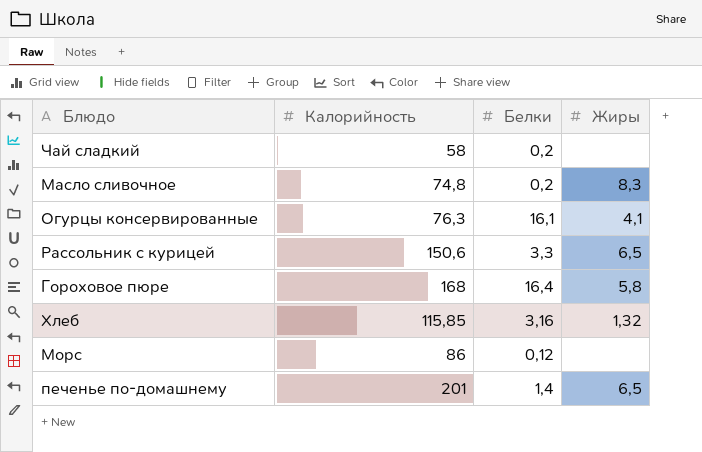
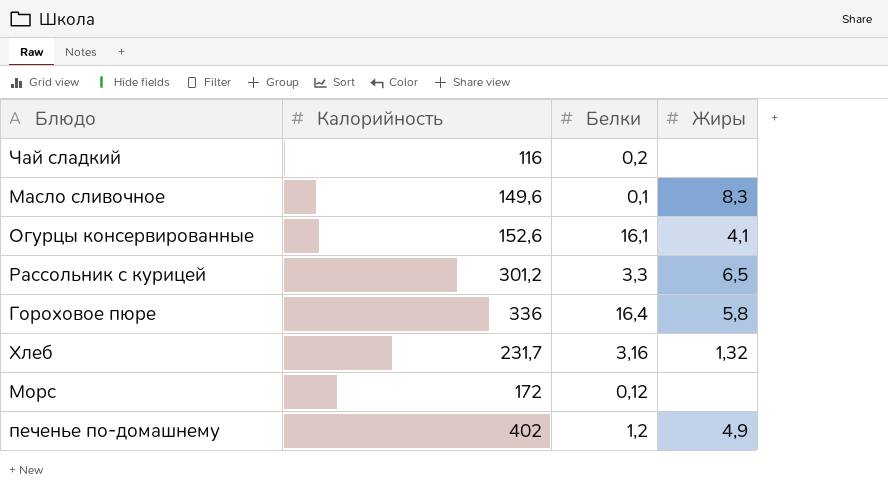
Чай сладкий | Калорийность: 58 -> 116
Масло сливочное | Калорийность: 74,8 -> 149,6
Масло сливочное | Белки: 0,2 -> 0,1
Огурцы консервированные | Калорийность: 76,3 -> 152,6
Рассольник с курицей | Калорийность: 150,6 -> 301,2
Гороховое пюре | Калорийность: 168 -> 336
Хлеб | Калорийность: 115,85 -> 231,7
Морс | Калорийность: 86 -> 172
печенье по-домашнему | Калорийность: 201 -> 402
печенье по-домашнему | Белки: 1,4 -> 1,2
печенье по-домашнему | Жиры: 6,5 -> 4,9

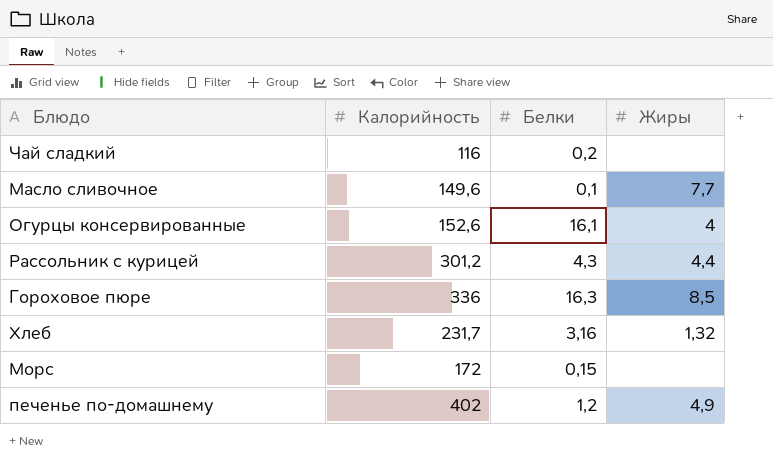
Масло сливочное | Жиры: 8,3 -> 7,7
Огурцы консервированные | Жиры: 4,1 -> 4
Рассольник с курицей | Белки: 3,3 -> 4,3
Рассольник с курицей | Жиры: 6,5 -> 4,4
Гороховое пюре | Белки: 16,4 -> 16,3
Гороховое пюре | Жиры: 5,8 -> 8,5
Морс | Белки: 0,12 -> 0,15

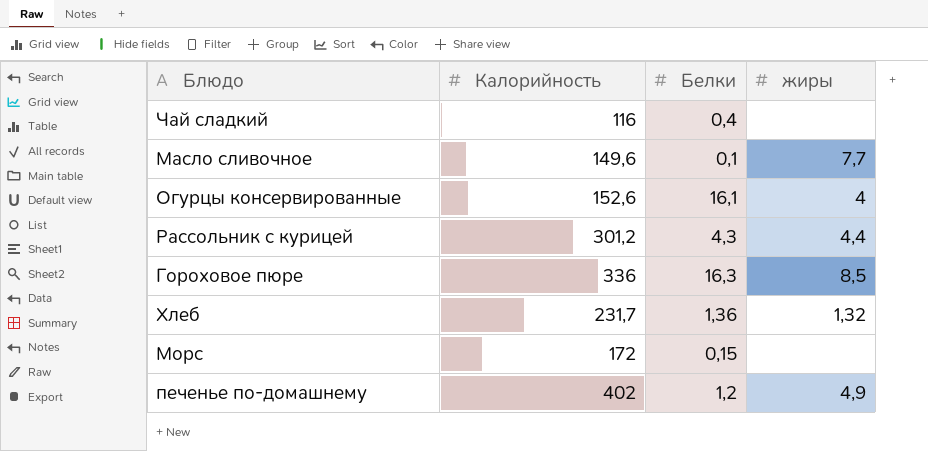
column name: Жиры -> жиры
Чай сладкий | Белки: 0,2 -> 0,4
Хлеб | Белки: 3,16 -> 1,36

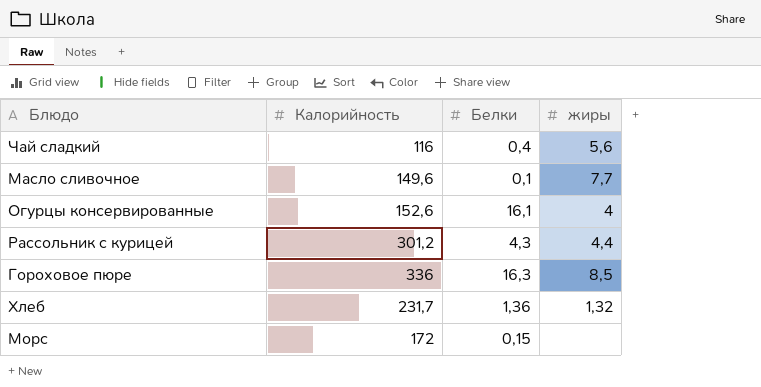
row печенье по-домашнему: 402 | 1,2 | 4,9 -> none
Чай сладкий | жиры: none -> 5,6

